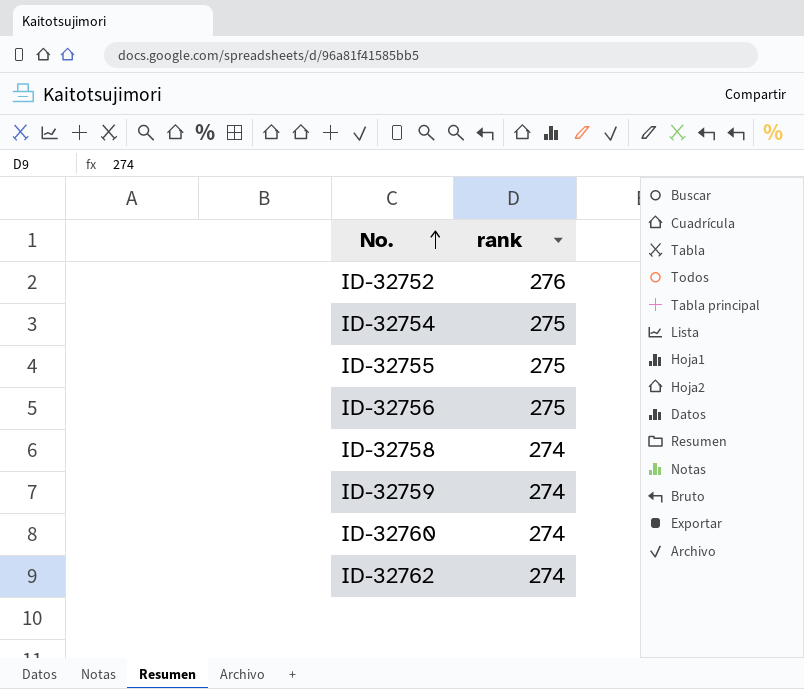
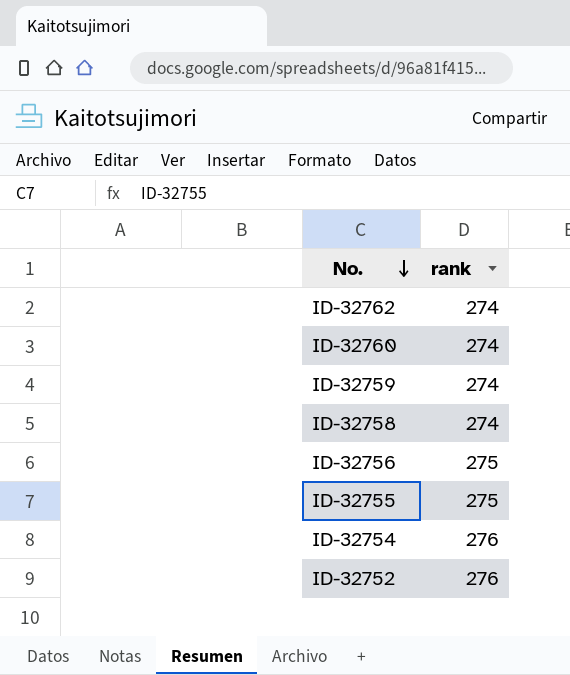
row order: No. ascending -> No. descending
ID-32754 | rank: 275 -> 276

